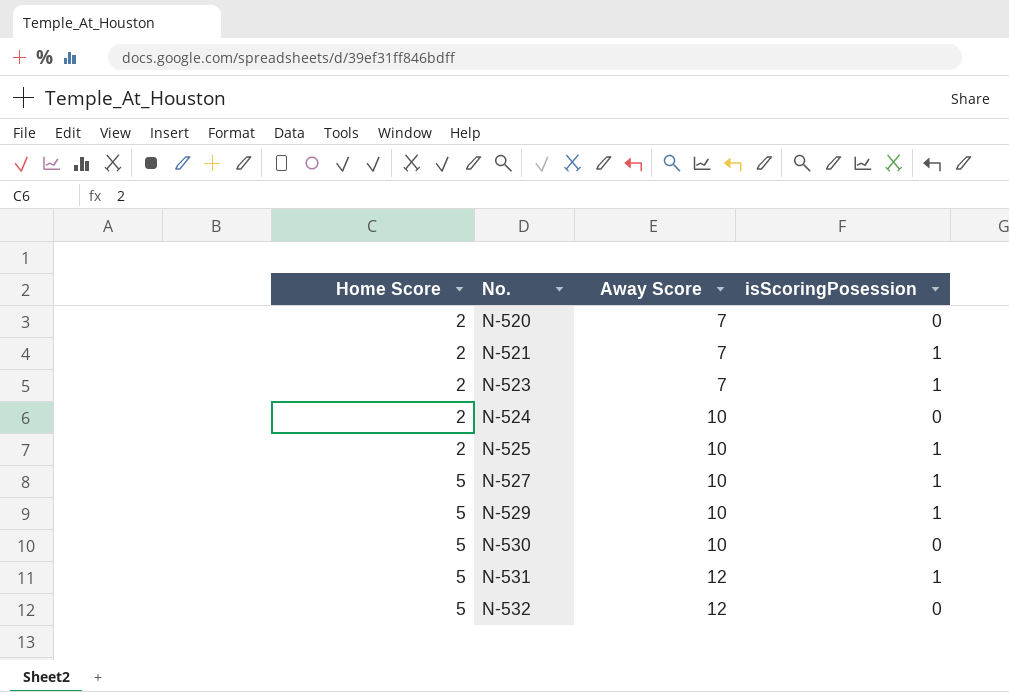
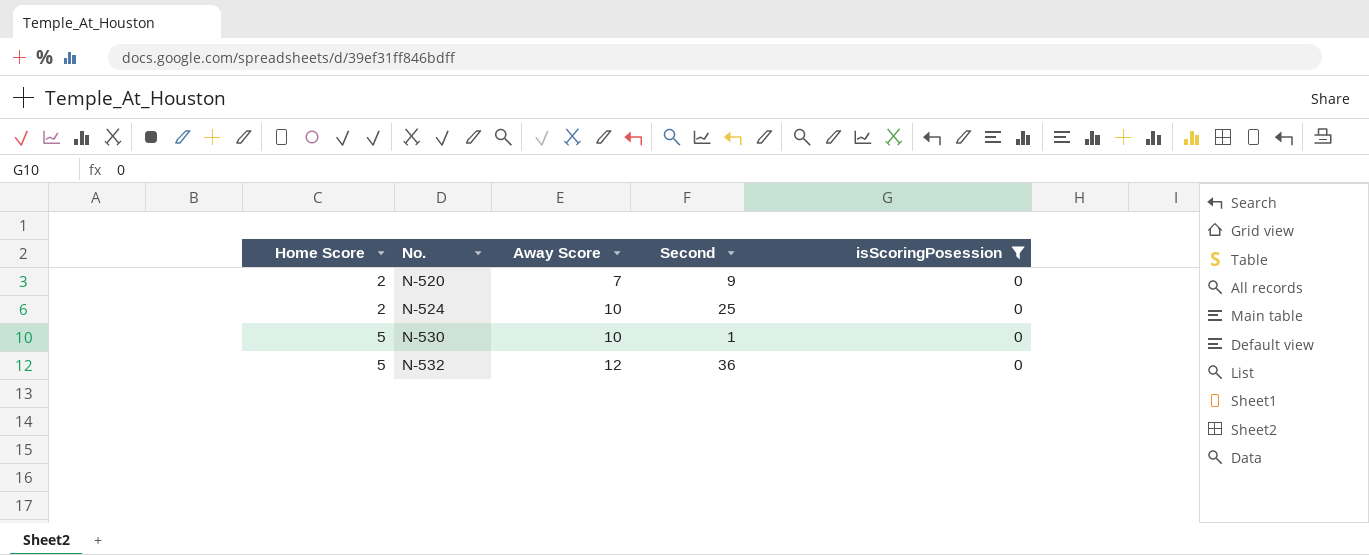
filter: none -> isScoringPosession = 0
column Second | position: none -> 4

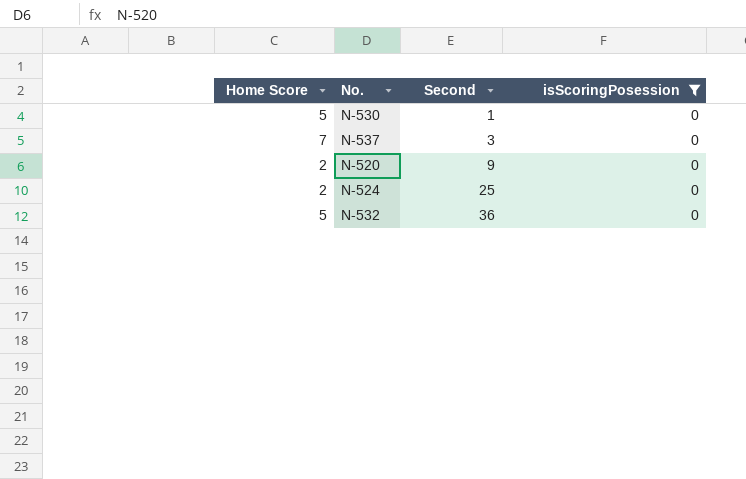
row order: Home Score ascending -> Second ascending
column Away Score | position: 3 -> none
row N-537: none -> 7 | 3 | 0

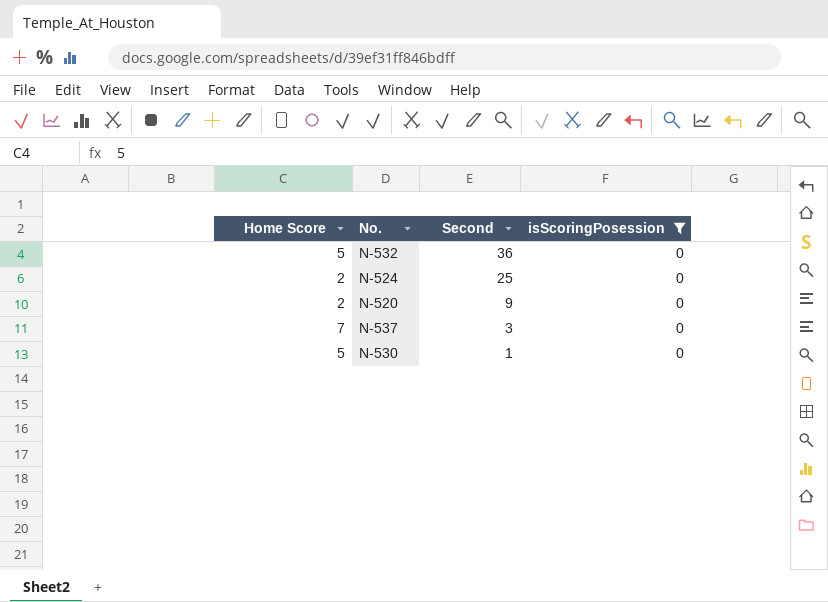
row order: Second ascending -> Second descending

